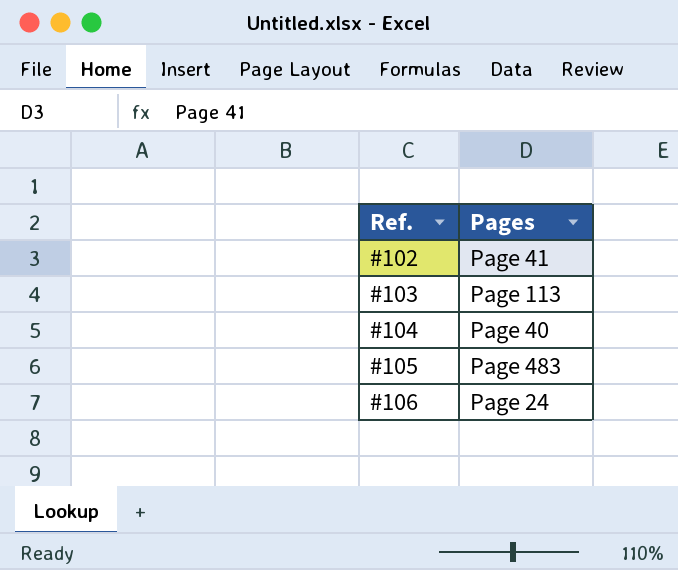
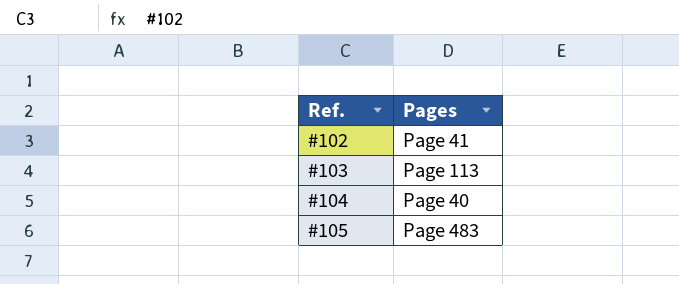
row #106: Page 24 -> none

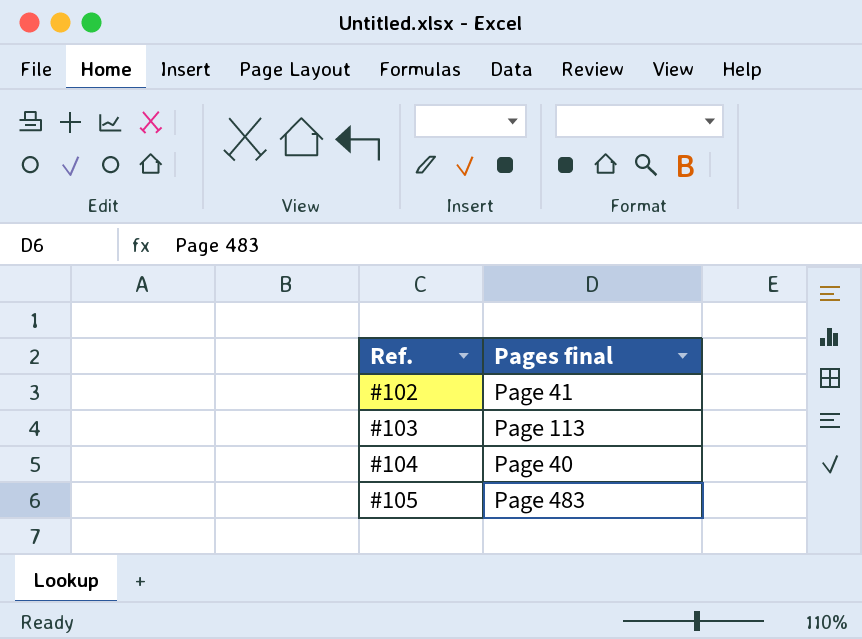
column name: Pages -> Pages final

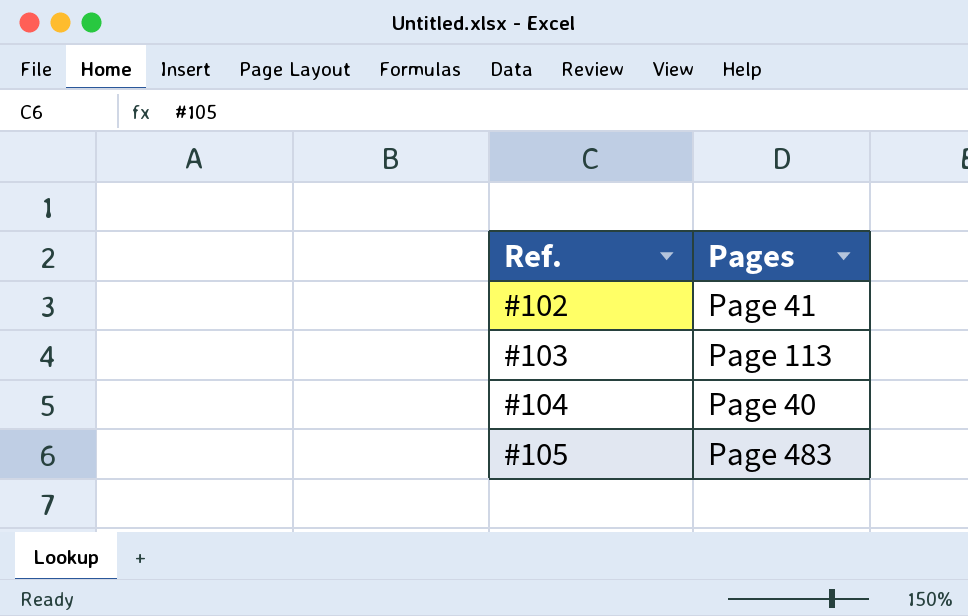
column name: Pages final -> Pages

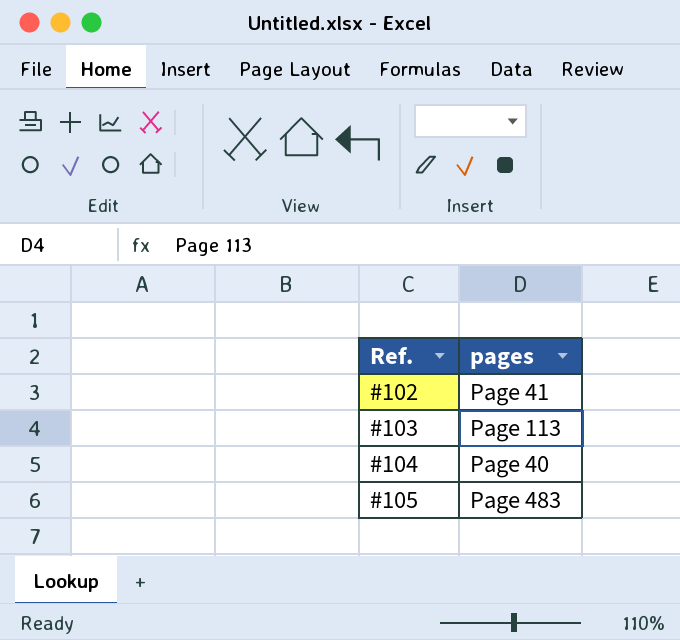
column name: Pages -> pages

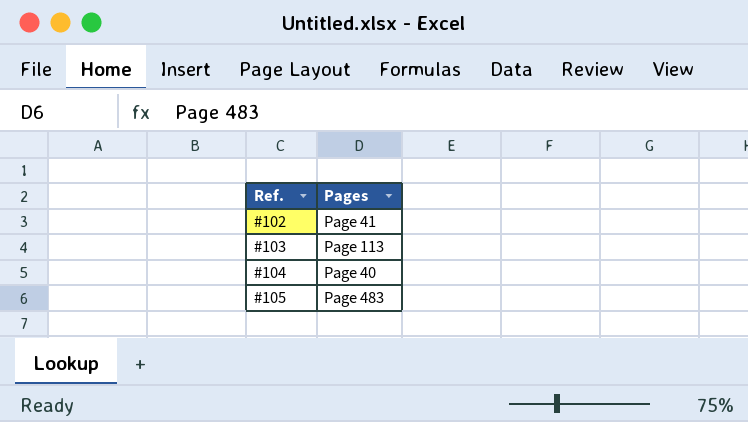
column name: pages -> Pages

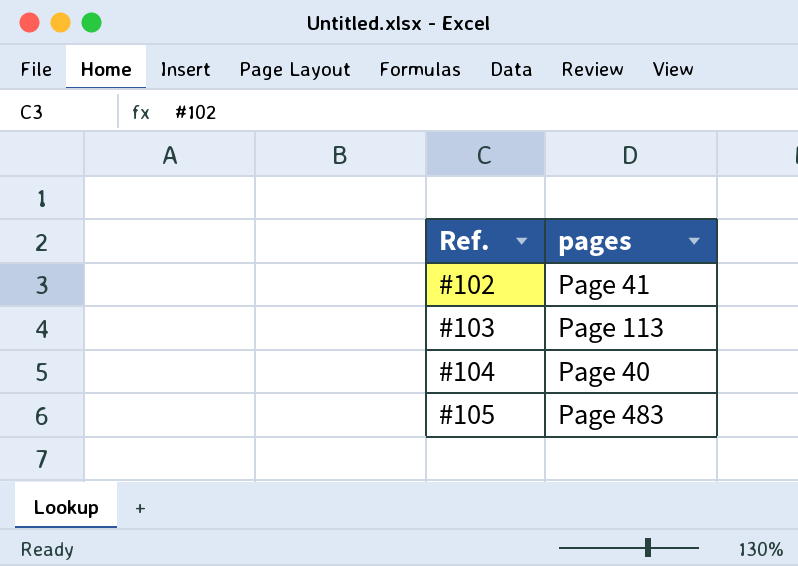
column name: Pages -> pages

